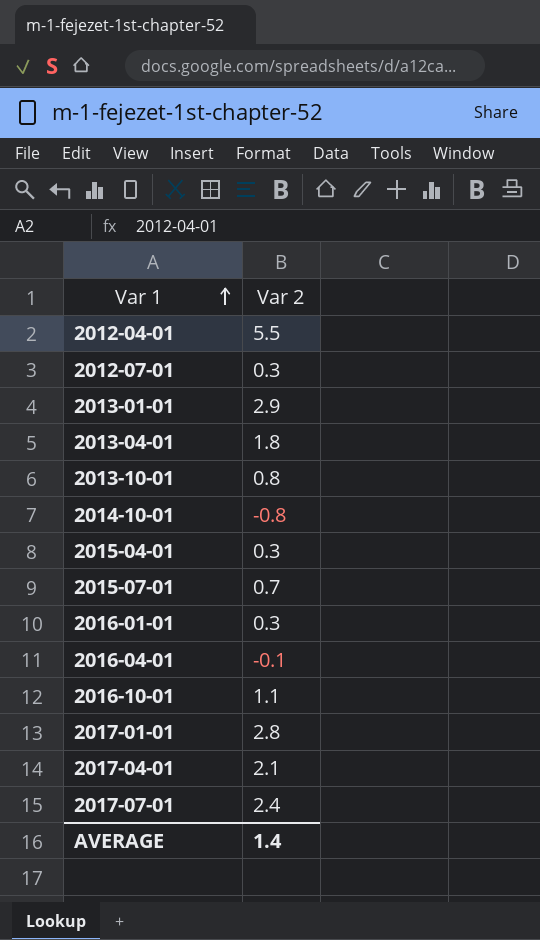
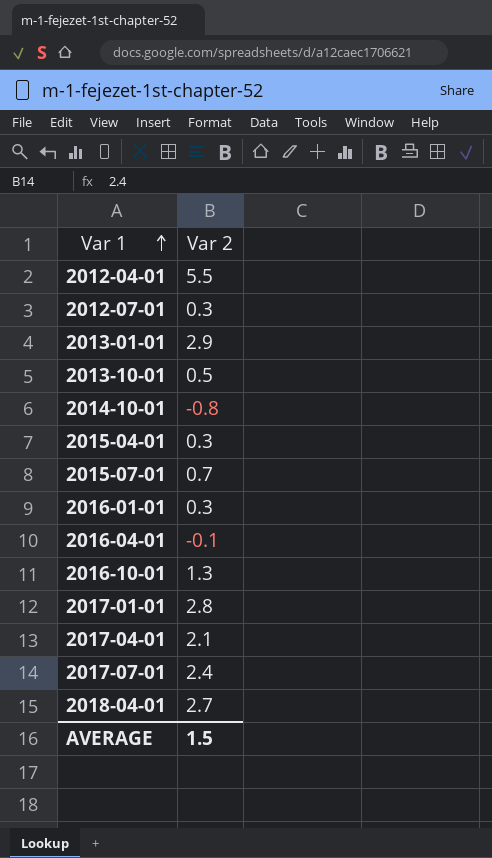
row 2013-04-01: 1.8 -> none
2013-10-01 | Var 2: 0.8 -> 0.5
2016-10-01 | Var 2: 1.1 -> 1.3
row 2018-04-01: none -> 2.7
AVERAGE | Var 2: 1.4 -> 1.5

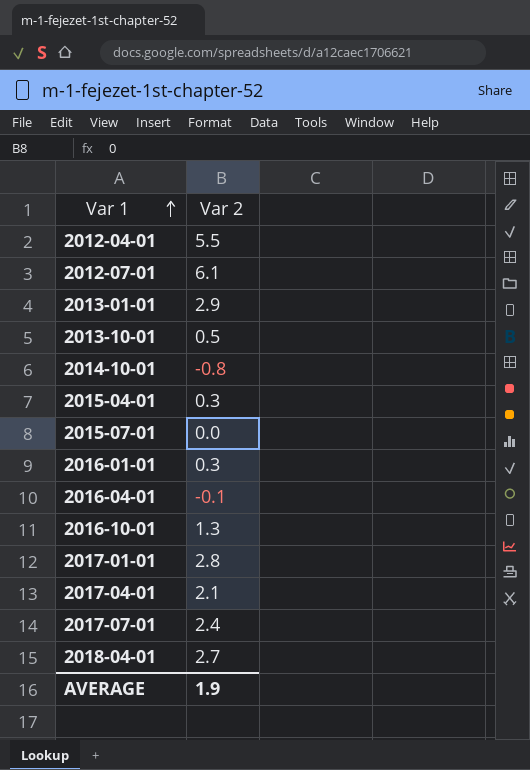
2012-07-01 | Var 2: 0.3 -> 6.1
2015-07-01 | Var 2: 0.7 -> 0.0
AVERAGE | Var 2: 1.5 -> 1.9

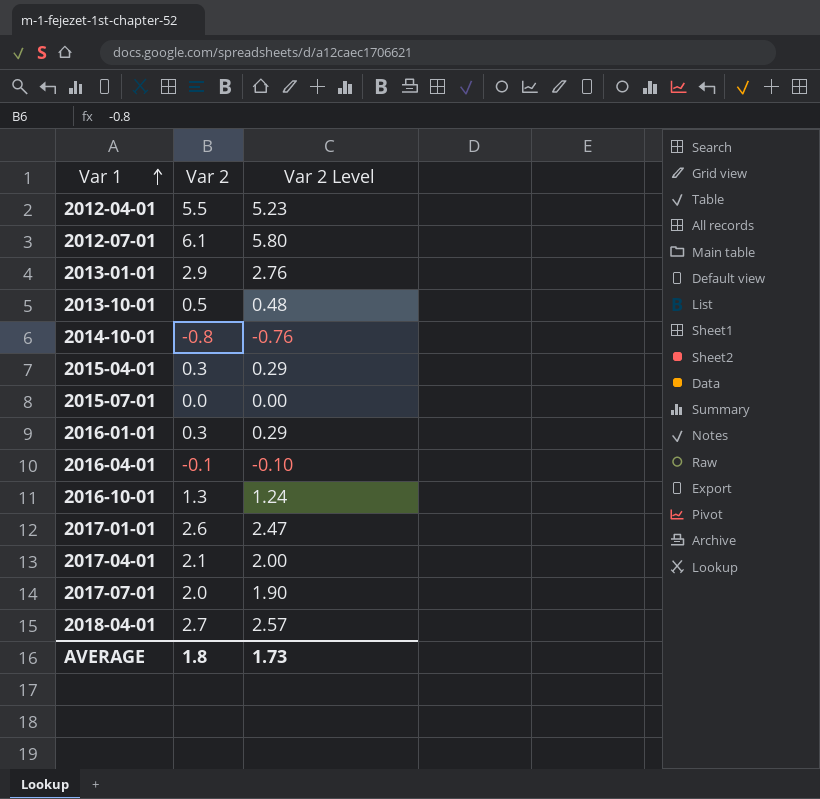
column Var 2 Level | formula: none -> [Var 2] * 0.95
2017-01-01 | Var 2: 2.8 -> 2.6
2017-07-01 | Var 2: 2.4 -> 2.0
AVERAGE | Var 2: 1.9 -> 1.8

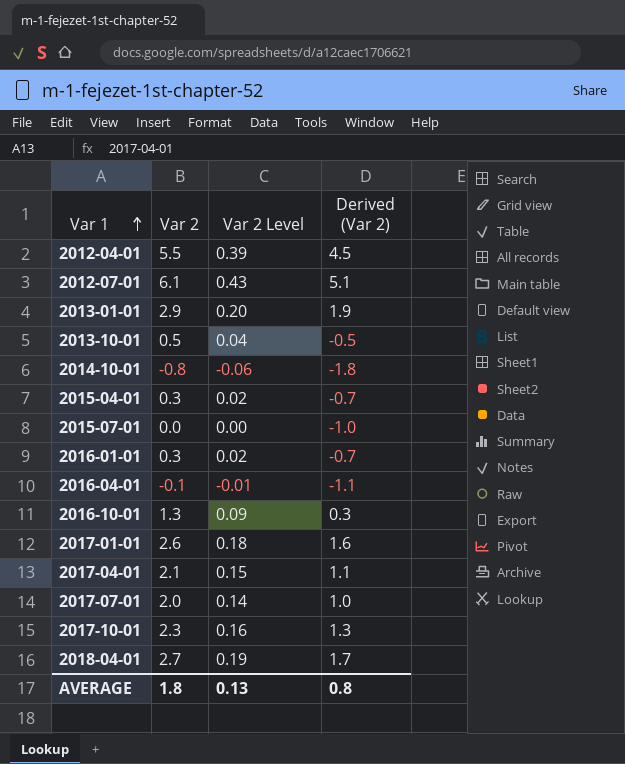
column Var 2 Level | formula: [Var 2] * 0.95 -> [Var 2] * 0.07
column Derived (Var 2) | formula: none -> [Var 2] - 1
row 2017-10-01: none -> 2.3 | 0.16 | 1.3
AVERAGE | Var 2 Level: 1.73 -> 0.13

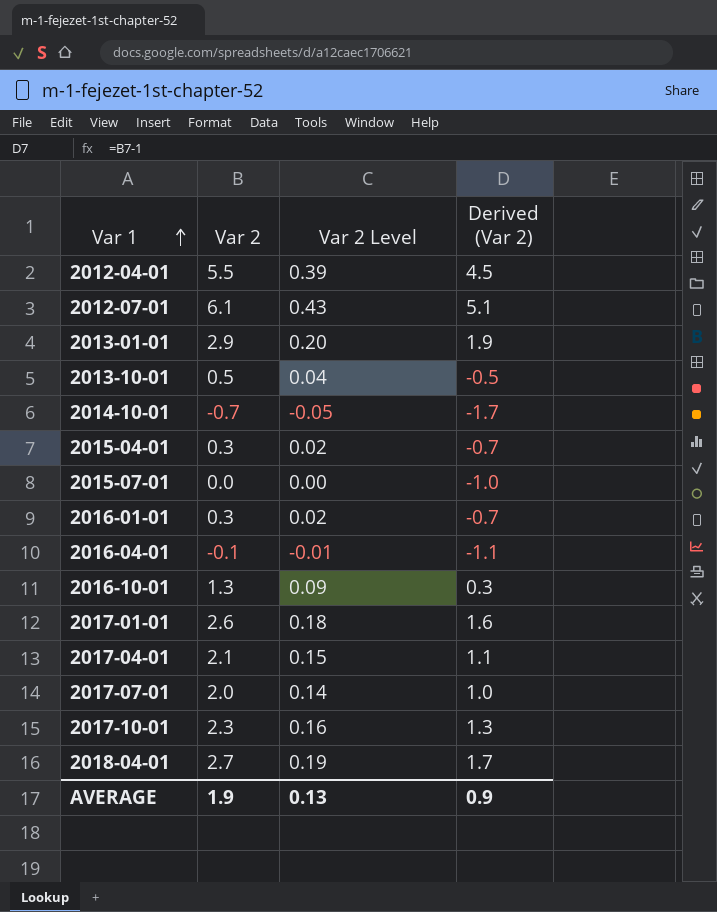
2014-10-01 | Var 2: -0.8 -> -0.7
2014-10-01 | Var 2 Level: -0.06 -> -0.05
2014-10-01 | Derived (Var 2): -1.8 -> -1.7
AVERAGE | Var 2: 1.8 -> 1.9
AVERAGE | Derived (Var 2): 0.8 -> 0.9

